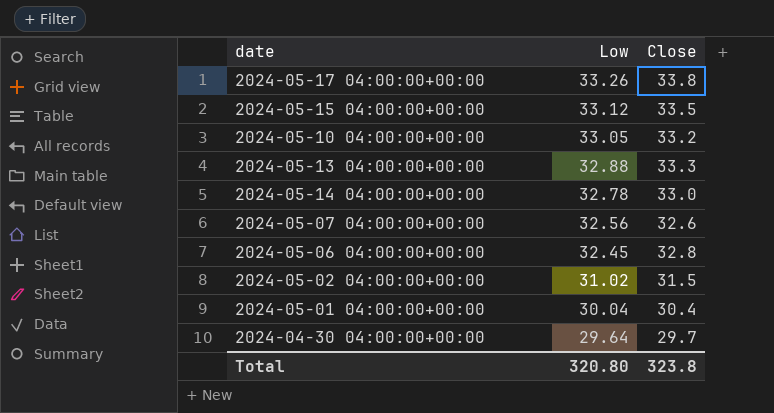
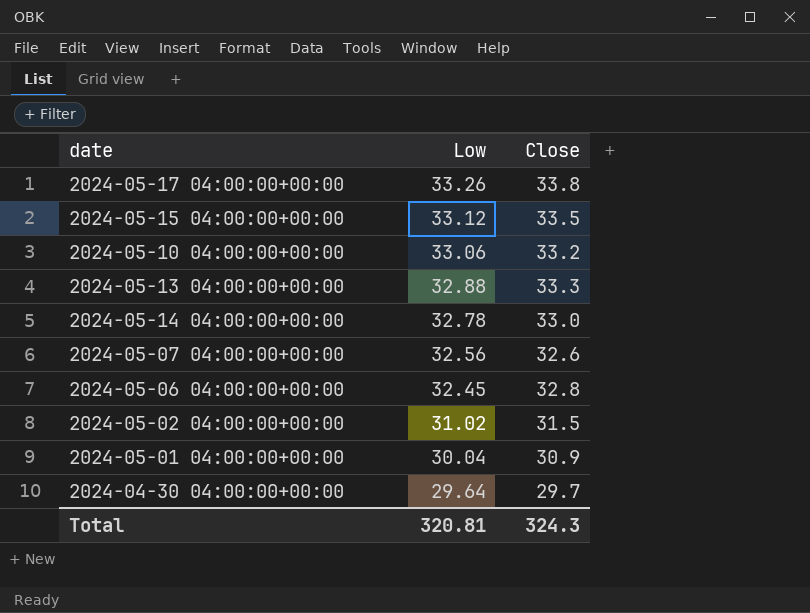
2024-05-10 04:00:00+00:00 | Low: 33.05 -> 33.06
2024-05-01 04:00:00+00:00 | Close: 30.4 -> 30.9
Total | Low: 320.80 -> 320.81
Total | Close: 323.8 -> 324.3

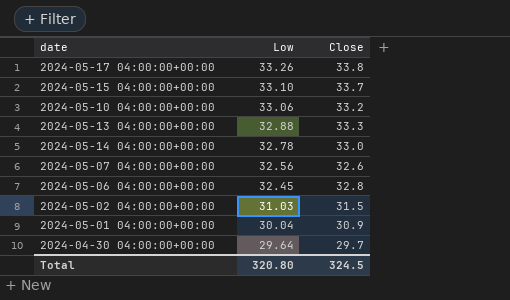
2024-05-15 04:00:00+00:00 | Low: 33.12 -> 33.10
2024-05-15 04:00:00+00:00 | Close: 33.5 -> 33.7
2024-05-02 04:00:00+00:00 | Low: 31.02 -> 31.03
Total | Low: 320.81 -> 320.80
Total | Close: 324.3 -> 324.5

